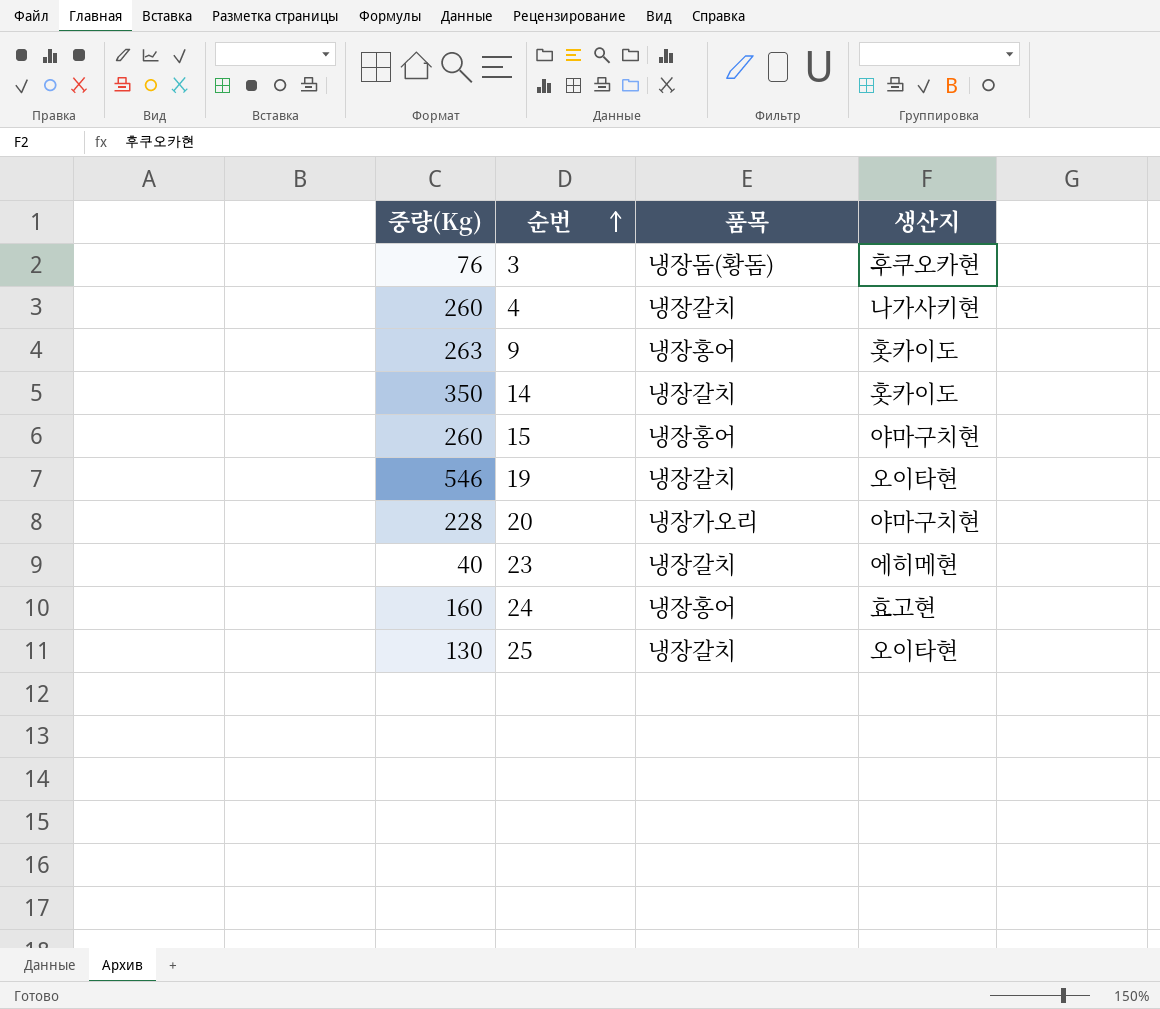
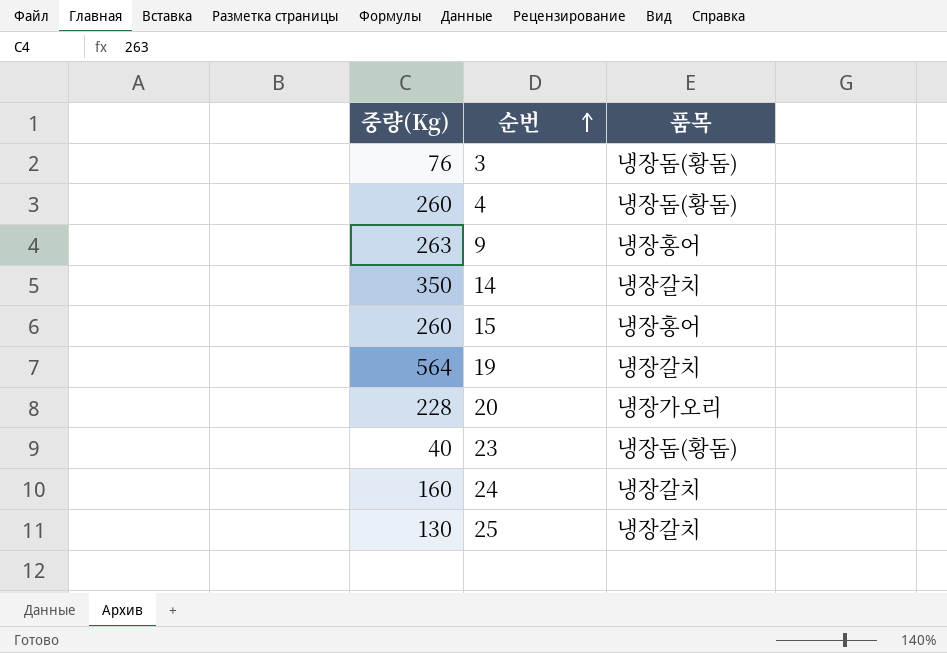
column 생산지 | position: 4 -> none
4 | 품목: 냉장갈치 -> 냉장돔(황돔)
19 | 중량(Kg): 546 -> 564
23 | 품목: 냉장갈치 -> 냉장돔(황돔)
24 | 품목: 냉장홍어 -> 냉장갈치

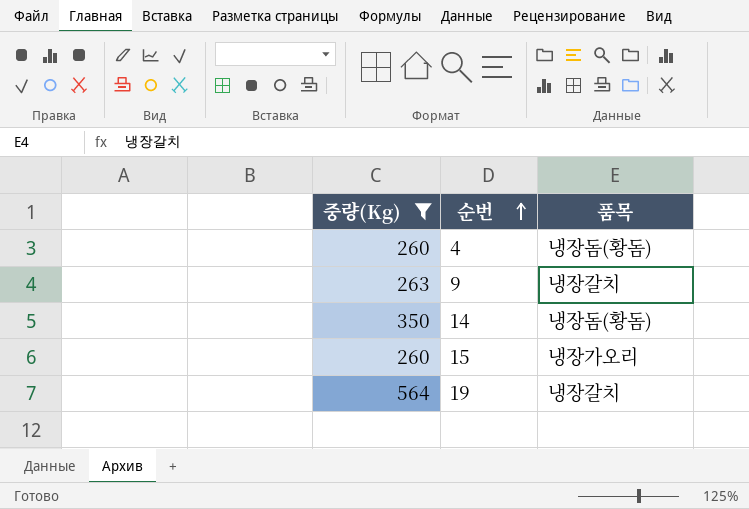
filter: none -> 중량(Kg) >= 260
9 | 품목: 냉장홍어 -> 냉장갈치
14 | 품목: 냉장갈치 -> 냉장돔(황돔)
15 | 품목: 냉장홍어 -> 냉장가오리

